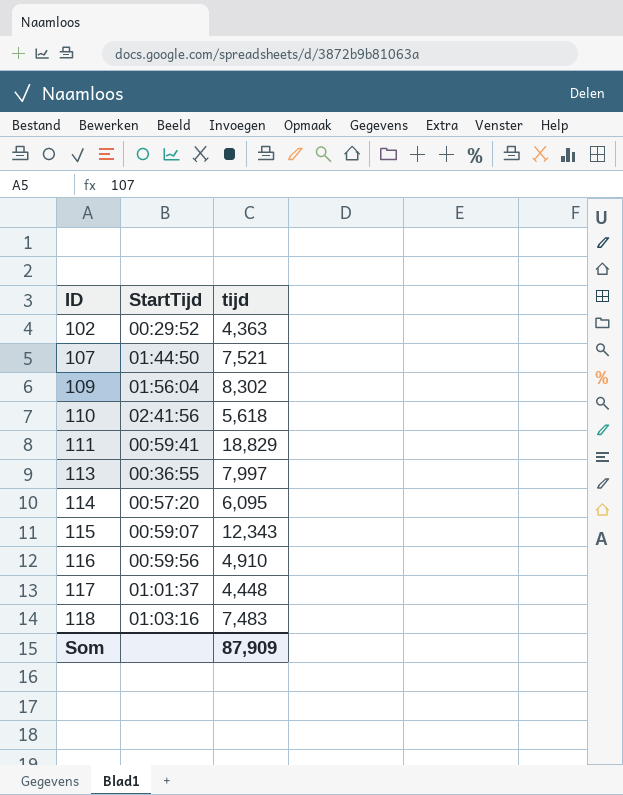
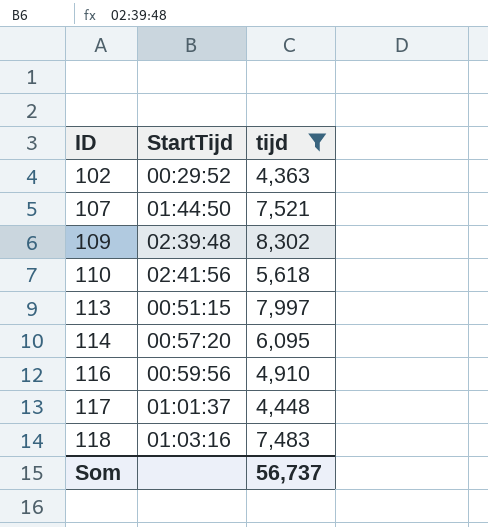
filter: none -> tijd <= 8,302
109 | StartTijd: 01:56:04 -> 02:39:48
113 | StartTijd: 00:36:55 -> 00:51:15
Som | tijd: 87,909 -> 56,737

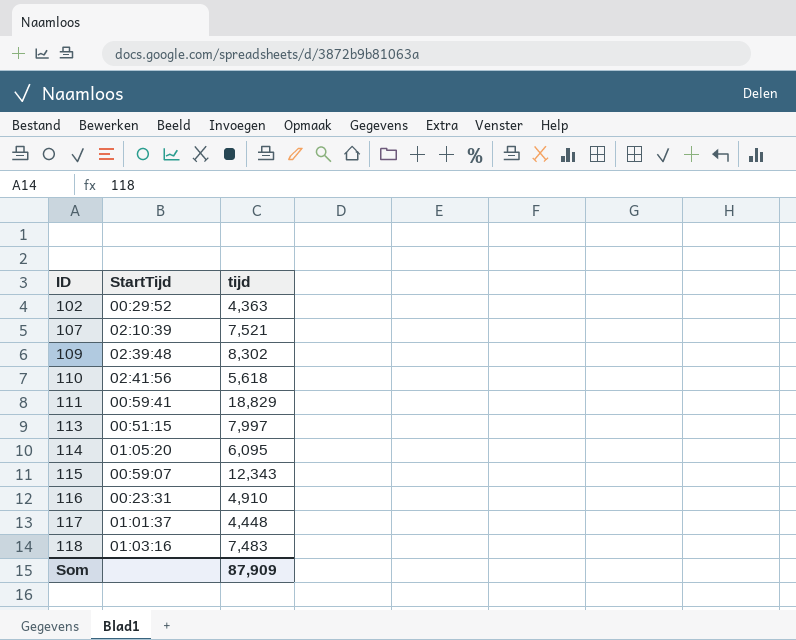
filter: tijd <= 8,302 -> none
107 | StartTijd: 01:44:50 -> 02:10:39
114 | StartTijd: 00:57:20 -> 01:05:20
116 | StartTijd: 00:59:56 -> 00:23:31
Som | tijd: 56,737 -> 87,909

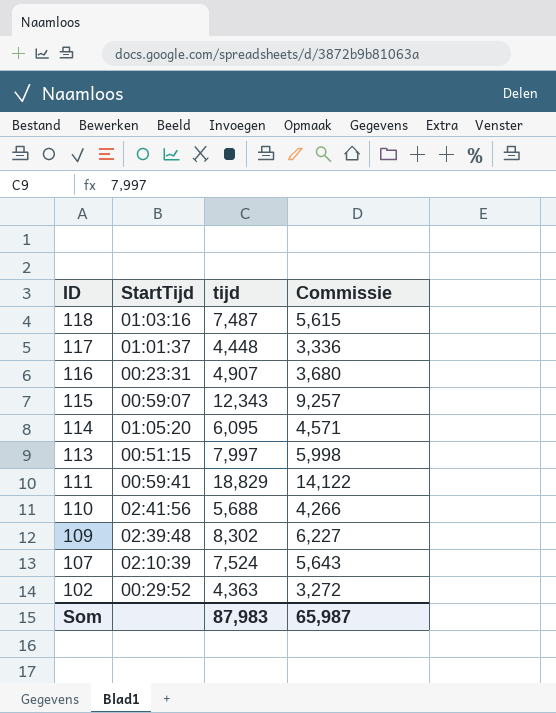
row order: ID ascending -> ID descending
column Commissie | formula: none -> [tijd] * 0,75
118 | tijd: 7,483 -> 7,487
116 | tijd: 4,910 -> 4,907
110 | tijd: 5,618 -> 5,688
107 | tijd: 7,521 -> 7,524
Som | tijd: 87,909 -> 87,983

